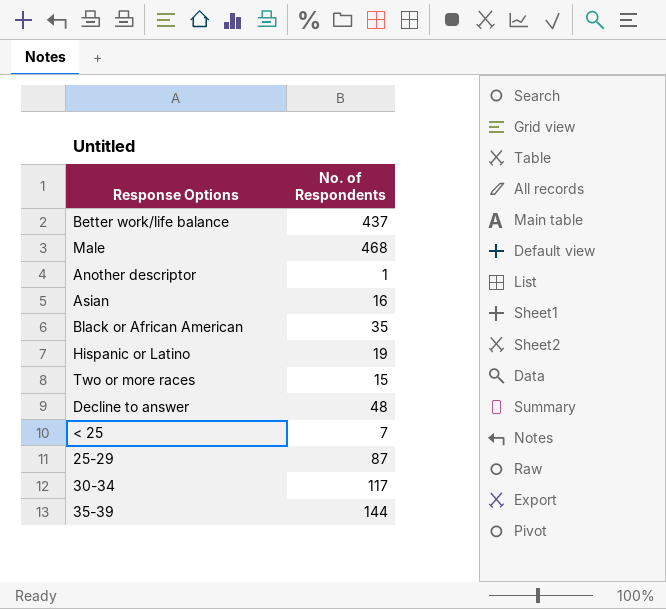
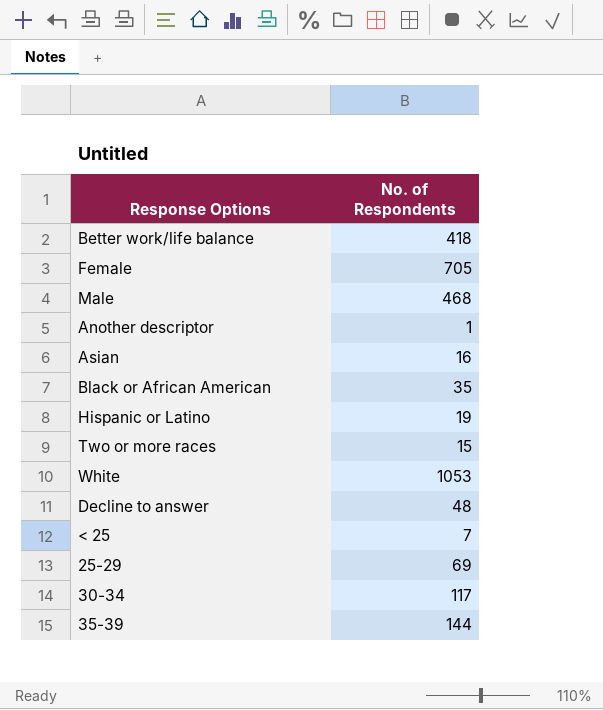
Better work/life balance | No. of Respondents: 437 -> 418
row Female: none -> 705
row White: none -> 1053
25-29 | No. of Respondents: 87 -> 69

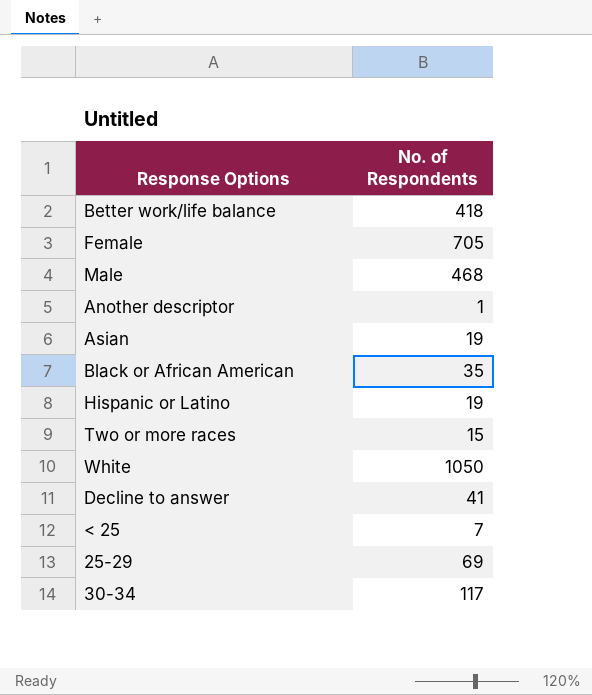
row 35-39: 144 -> none
Asian | No. of Respondents: 16 -> 19
White | No. of Respondents: 1053 -> 1050
Decline to answer | No. of Respondents: 48 -> 41

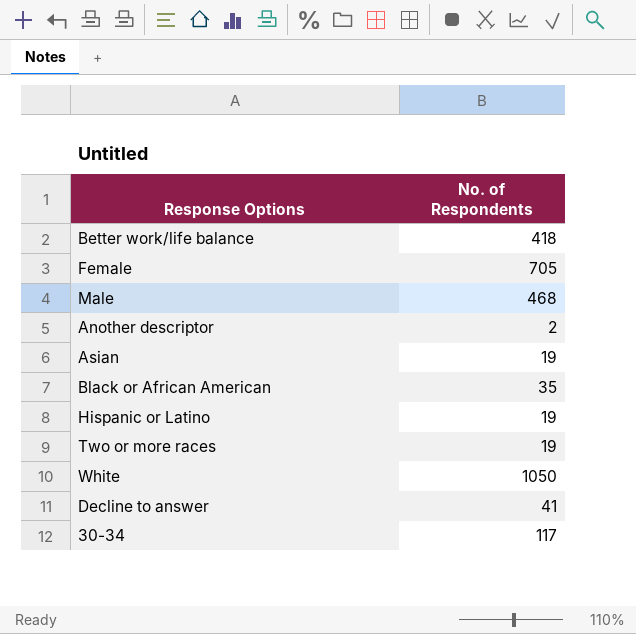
row < 25: 7 -> none
row 25-29: 69 -> none
Another descriptor | No. of Respondents: 1 -> 2
Two or more races | No. of Respondents: 15 -> 19

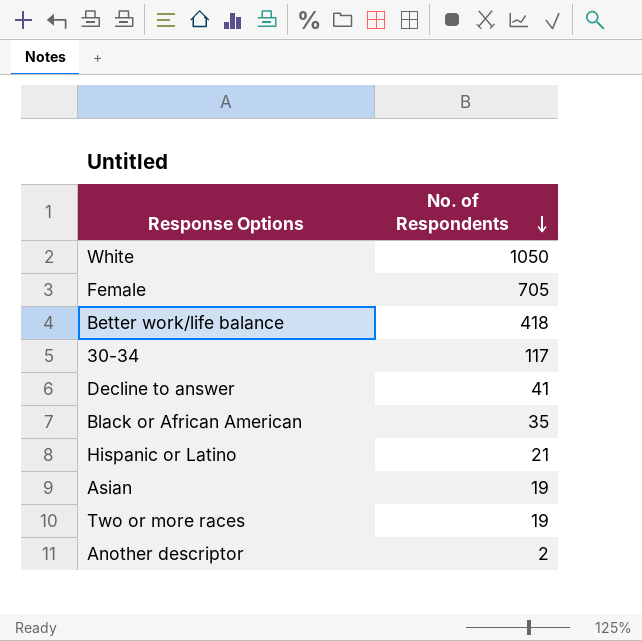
row order: none -> No. of Respondents descending
row Male: 468 -> none
Hispanic or Latino | No. of Respondents: 19 -> 21

